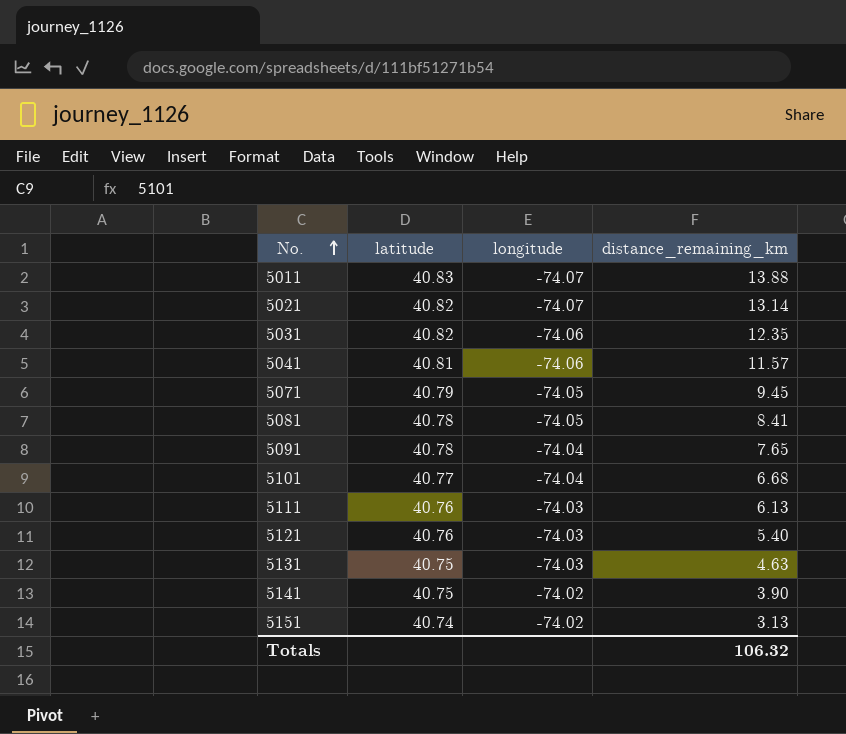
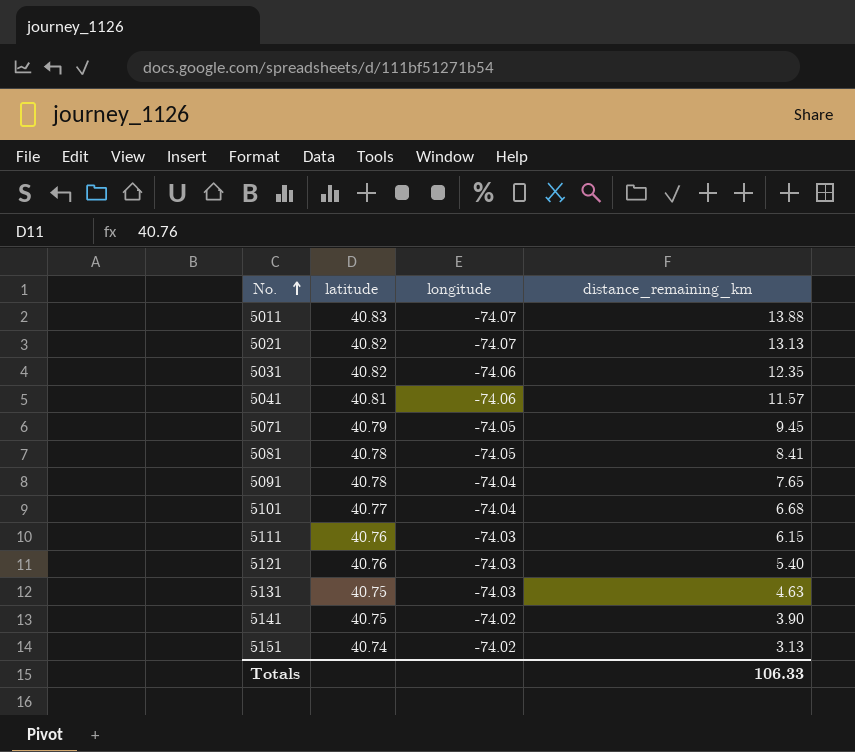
5021 | distance_remaining_km: 13.14 -> 13.13
5111 | distance_remaining_km: 6.13 -> 6.15
Totals | distance_remaining_km: 106.32 -> 106.33

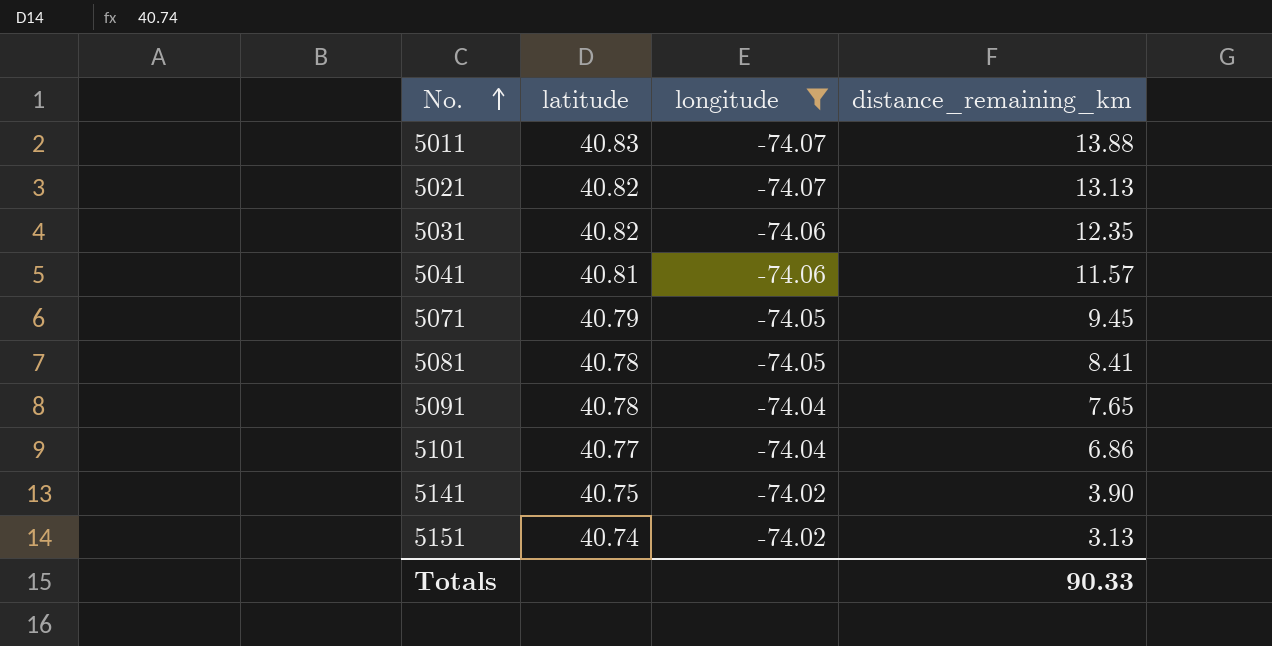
filter: none -> longitude != -74.03
5101 | distance_remaining_km: 6.68 -> 6.86
Totals | distance_remaining_km: 106.33 -> 90.33

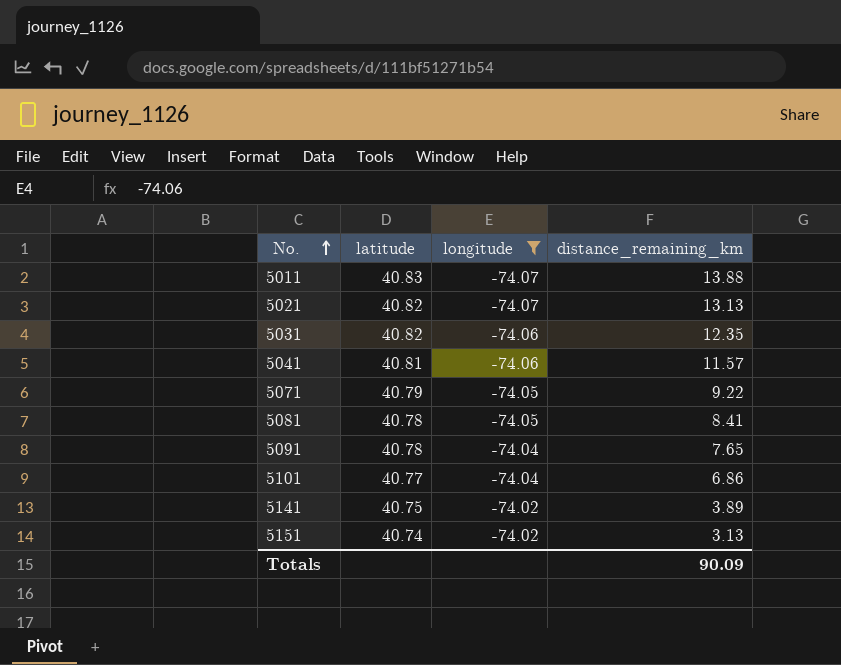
5071 | distance_remaining_km: 9.45 -> 9.22
5141 | distance_remaining_km: 3.90 -> 3.89
Totals | distance_remaining_km: 90.33 -> 90.09

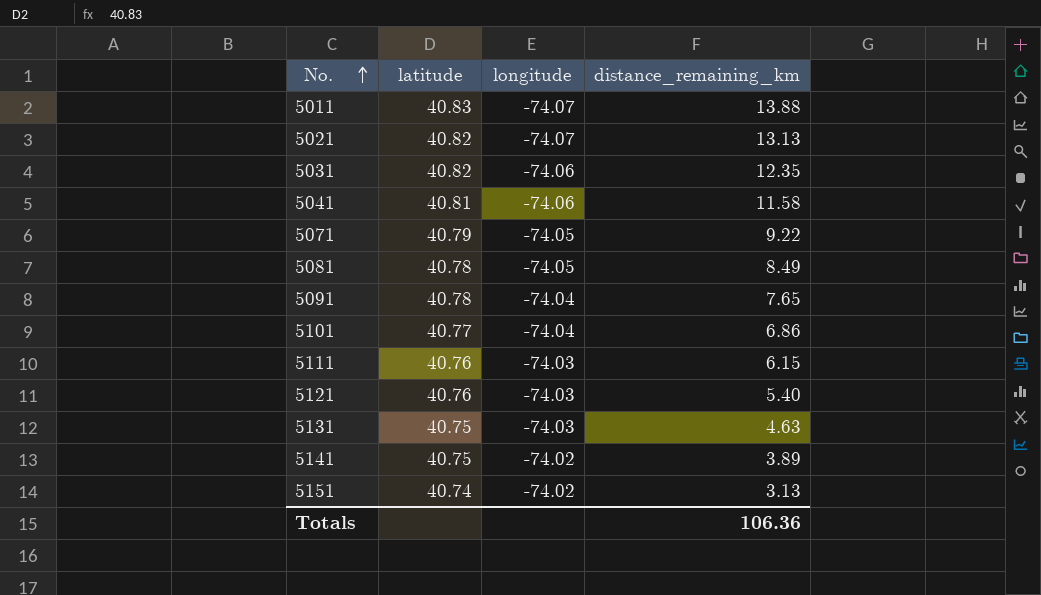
filter: longitude != -74.03 -> none
5041 | distance_remaining_km: 11.57 -> 11.58
5081 | distance_remaining_km: 8.41 -> 8.49
Totals | distance_remaining_km: 90.09 -> 106.36

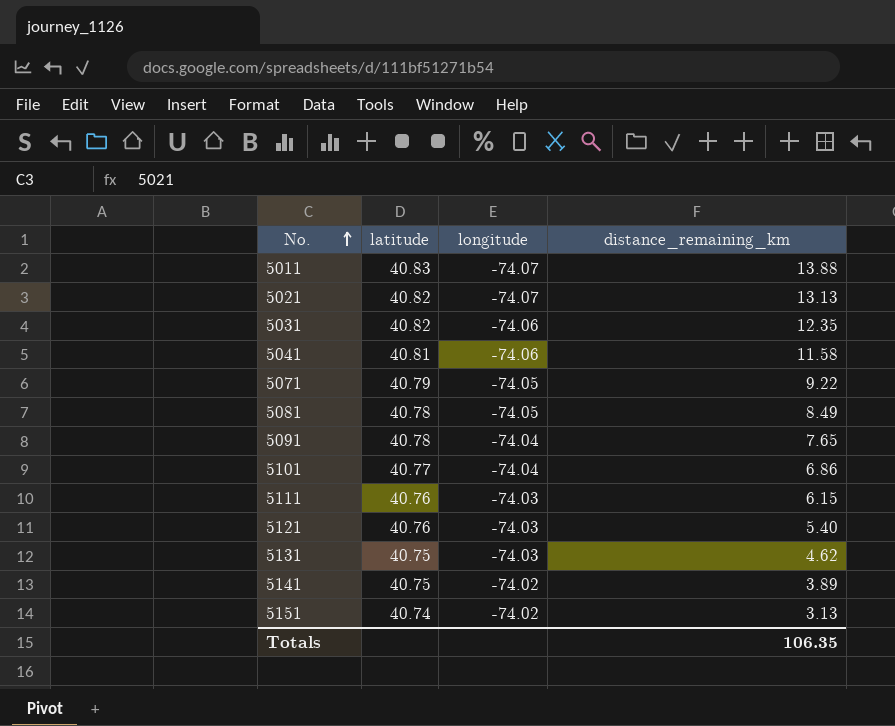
5131 | distance_remaining_km: 4.63 -> 4.62
Totals | distance_remaining_km: 106.36 -> 106.35

